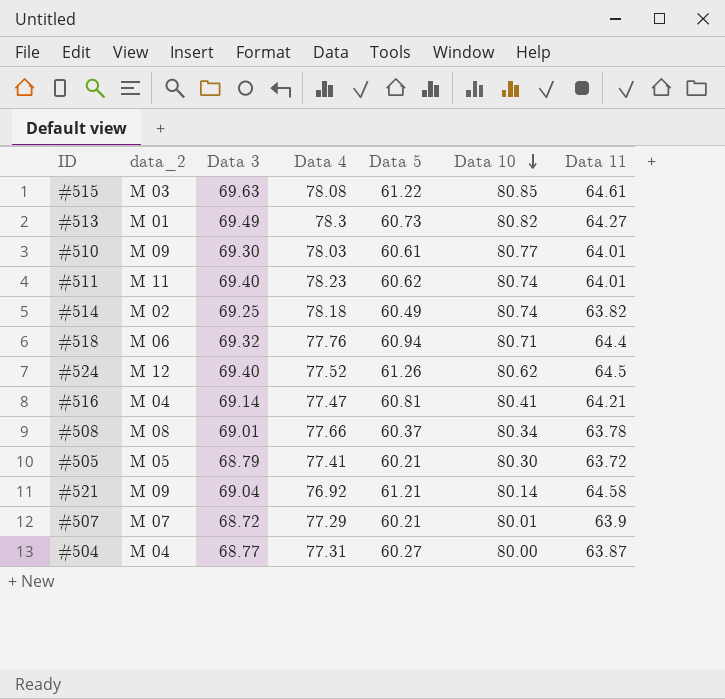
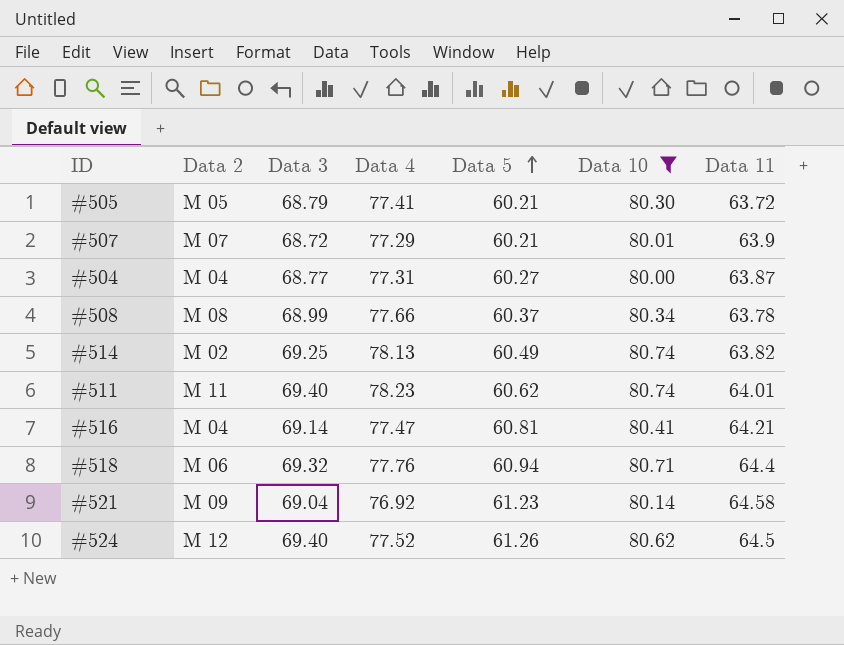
filter: none -> Data 10 <= 80.74
row order: Data 10 descending -> Data 5 ascending
column name: data_2 -> Data 2
#508 | Data 3: 69.01 -> 68.99
#514 | Data 4: 78.18 -> 78.13
#521 | Data 5: 61.21 -> 61.23

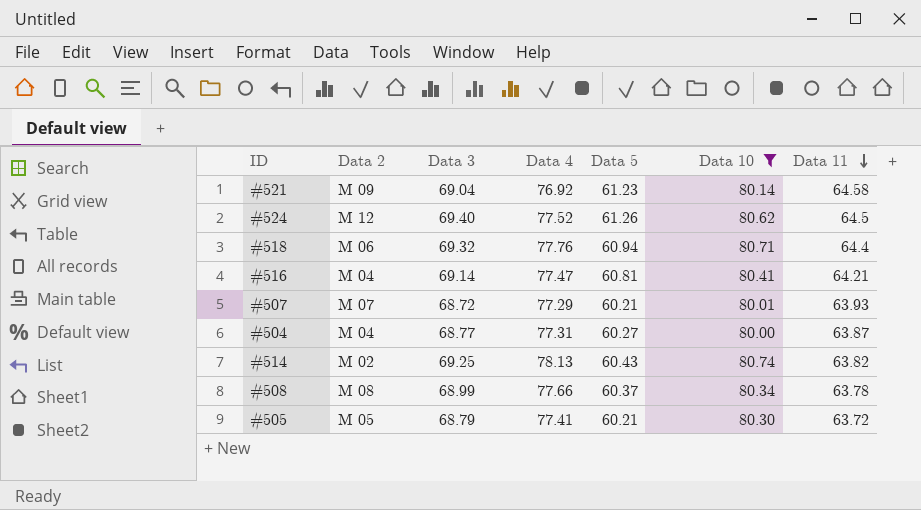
row order: Data 5 ascending -> Data 11 descending
row #511: M 11 | 69.40 | 78.23 | 60.62 | 80.74 | 64.01 -> none
#507 | Data 11: 63.9 -> 63.93
#514 | Data 5: 60.49 -> 60.43

